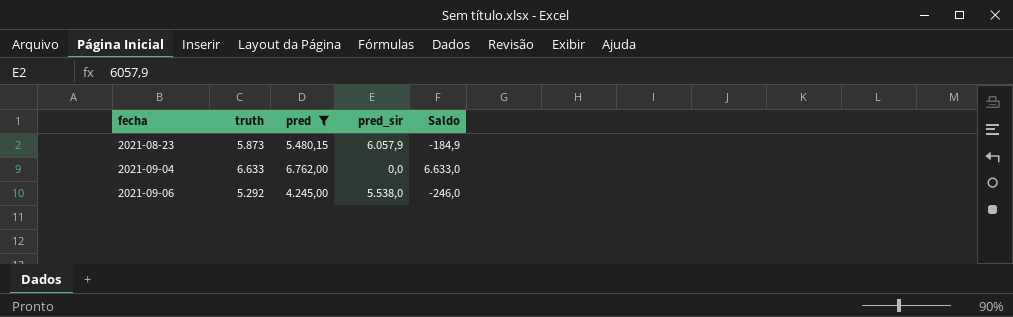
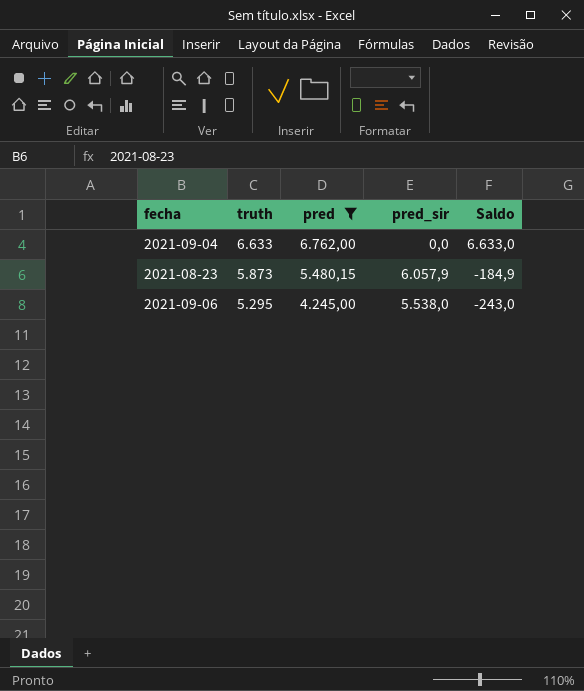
row order: fecha ascending -> truth descending
2021-09-06 | truth: 5.292 -> 5.295
2021-09-06 | Saldo: -246,0 -> -243,0

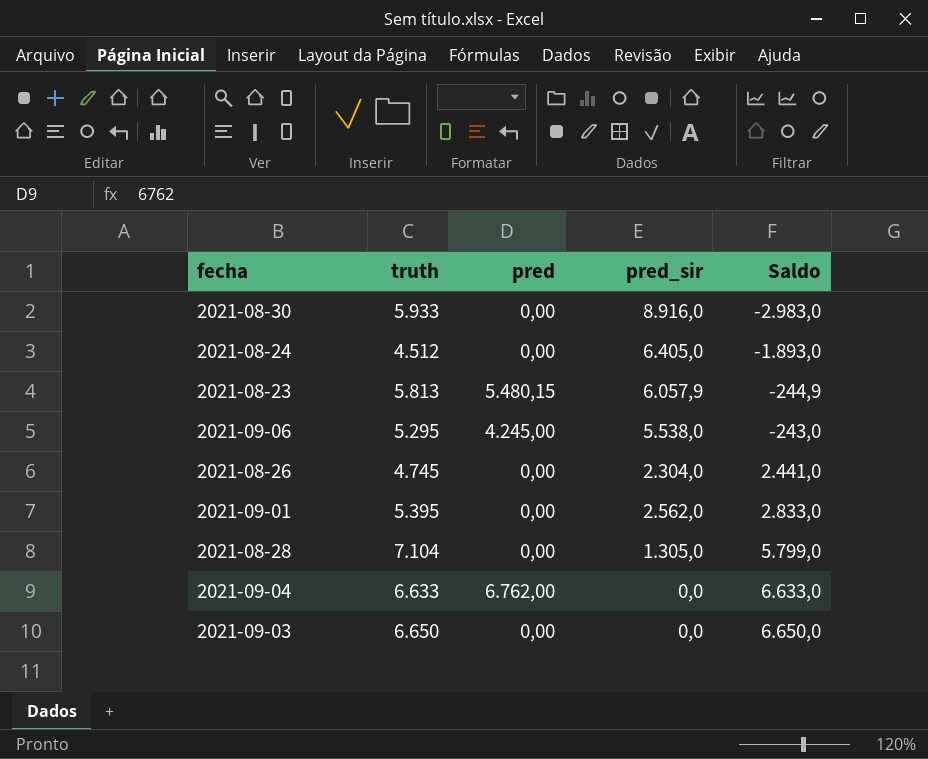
filter: pred != 0,00 -> none
row order: truth descending -> Saldo ascending
2021-08-23 | truth: 5.873 -> 5.813
2021-08-23 | Saldo: -184,9 -> -244,9

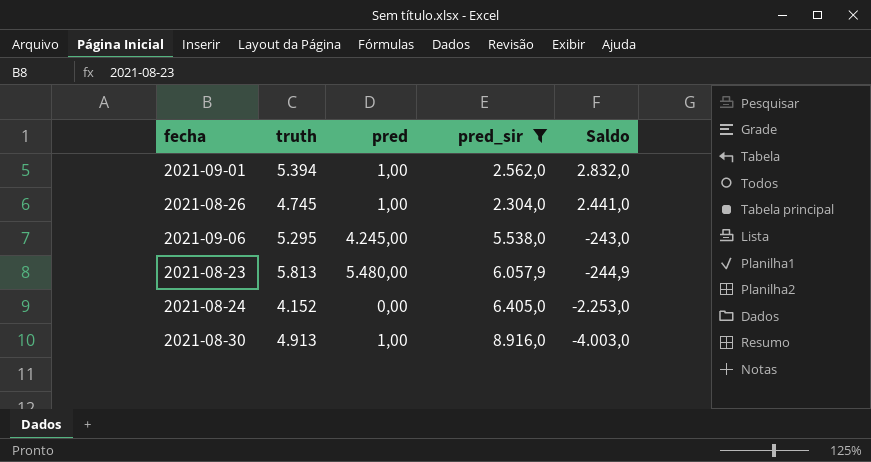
filter: none -> pred_sir >= 2.304,0
row order: Saldo ascending -> Saldo descending
2021-09-01 | truth: 5.395 -> 5.394
2021-09-01 | pred: 0,00 -> 1,00
2021-09-01 | Saldo: 2.833,0 -> 2.832,0
2021-08-26 | pred: 0,00 -> 1,00
2021-08-23 | pred: 5.480,15 -> 5.480,00
2021-08-24 | truth: 4.512 -> 4.152
2021-08-24 | Saldo: -1.893,0 -> -2.253,0
2021-08-30 | truth: 5.933 -> 4.913
2021-08-30 | pred: 0,00 -> 1,00
2021-08-30 | Saldo: -2.983,0 -> -4.003,0

